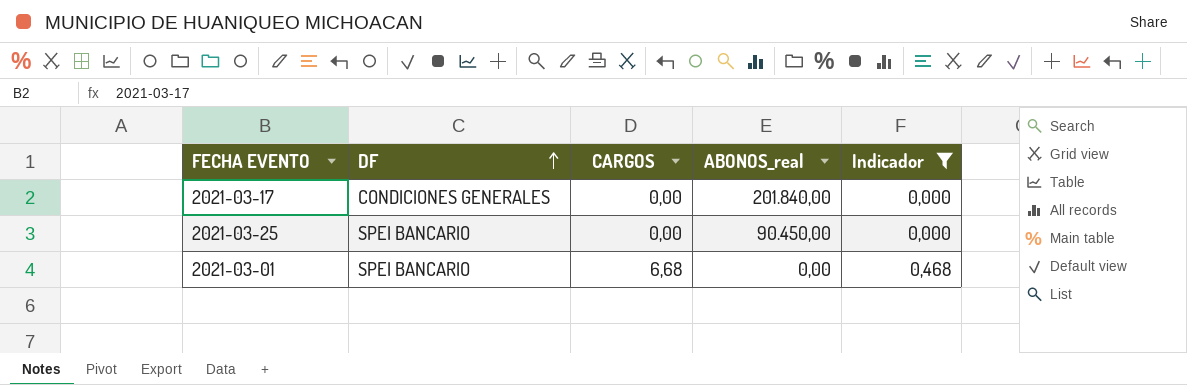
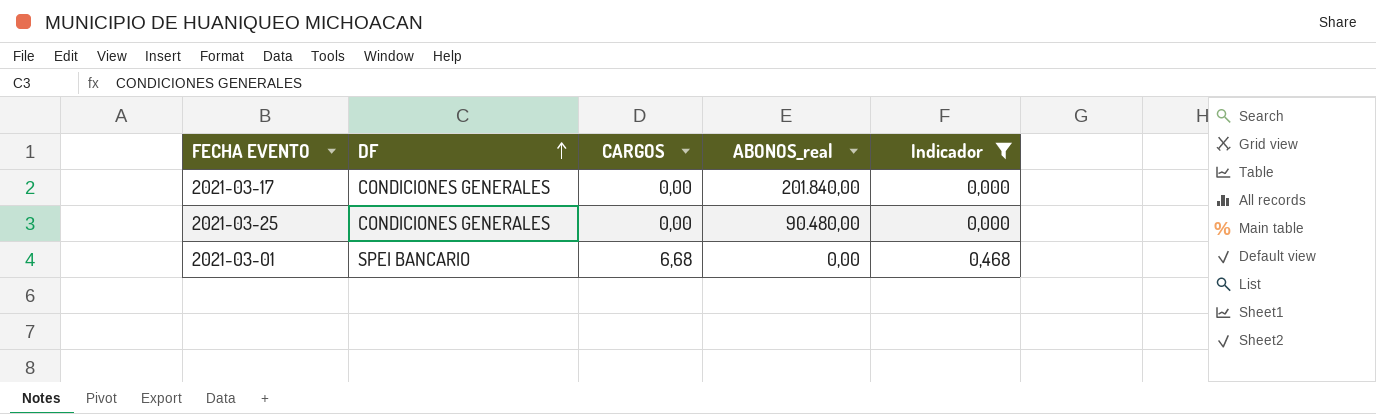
2021-03-25 | DF: SPEI BANCARIO -> CONDICIONES GENERALES
2021-03-25 | ABONOS_real: 90.450,00 -> 90.480,00

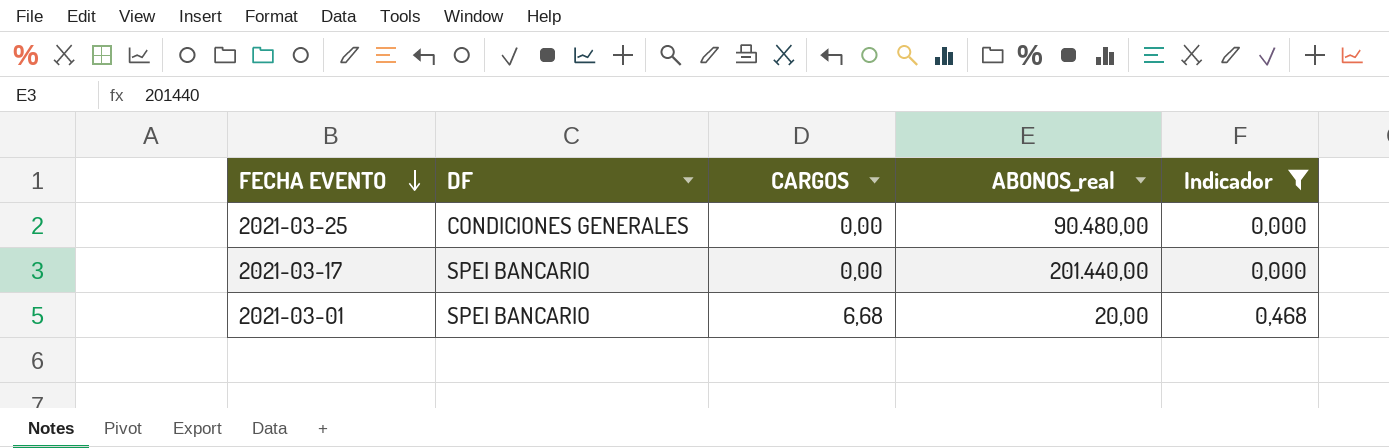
row order: DF ascending -> FECHA EVENTO descending
2021-03-17 | DF: CONDICIONES GENERALES -> SPEI BANCARIO
2021-03-17 | ABONOS_real: 201.840,00 -> 201.440,00
2021-03-01 | ABONOS_real: 0,00 -> 20,00

